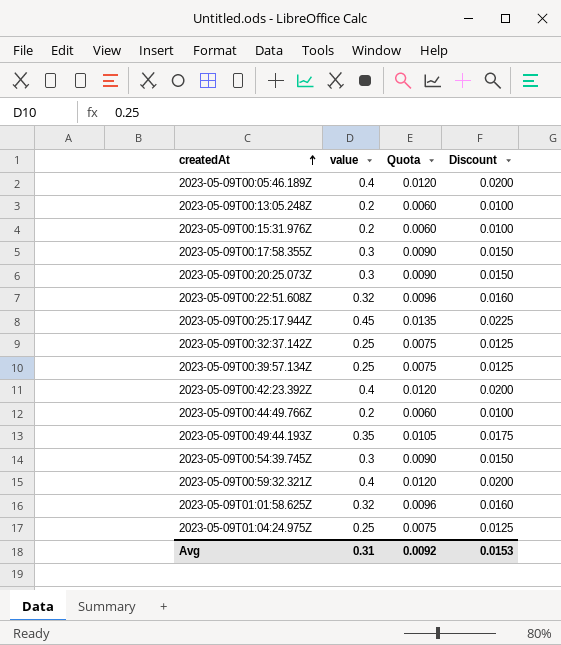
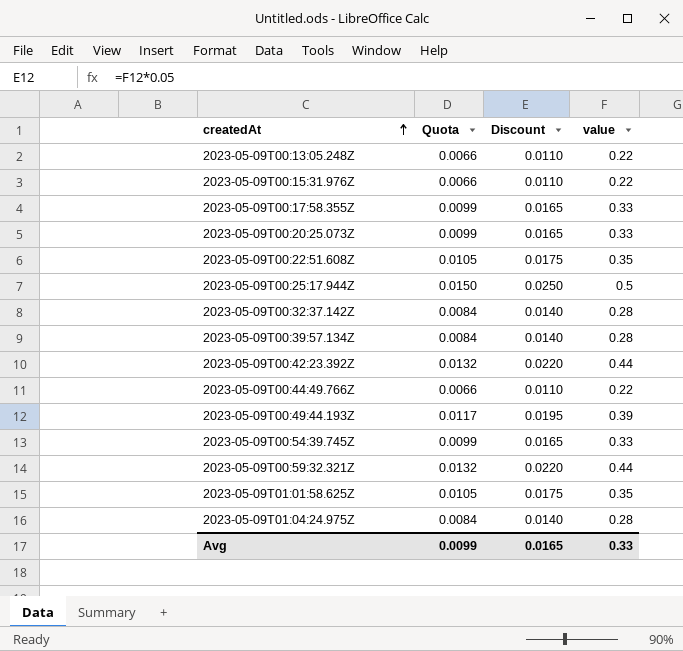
column value | position: 2 -> 4
row 2023-05-09T00:05:46.189Z: 0.4 | 0.0120 | 0.0200 -> none
2023-05-09T00:13:05.248Z | Quota: 0.0060 -> 0.0066
2023-05-09T00:13:05.248Z | Discount: 0.0100 -> 0.0110
2023-05-09T00:13:05.248Z | value: 0.2 -> 0.22
2023-05-09T00:15:31.976Z | Quota: 0.0060 -> 0.0066
2023-05-09T00:15:31.976Z | Discount: 0.0100 -> 0.0110
2023-05-09T00:15:31.976Z | value: 0.2 -> 0.22
2023-05-09T00:17:58.355Z | Quota: 0.0090 -> 0.0099
2023-05-09T00:17:58.355Z | Discount: 0.0150 -> 0.0165
2023-05-09T00:17:58.355Z | value: 0.3 -> 0.33
2023-05-09T00:20:25.073Z | Quota: 0.0090 -> 0.0099
2023-05-09T00:20:25.073Z | Discount: 0.0150 -> 0.0165
2023-05-09T00:20:25.073Z | value: 0.3 -> 0.33
2023-05-09T00:22:51.608Z | Quota: 0.0096 -> 0.0105
2023-05-09T00:22:51.608Z | Discount: 0.0160 -> 0.0175
2023-05-09T00:22:51.608Z | value: 0.32 -> 0.35
2023-05-09T00:25:17.944Z | Quota: 0.0135 -> 0.0150
2023-05-09T00:25:17.944Z | Discount: 0.0225 -> 0.0250
2023-05-09T00:25:17.944Z | value: 0.45 -> 0.5
2023-05-09T00:32:37.142Z | Quota: 0.0075 -> 0.0084
2023-05-09T00:32:37.142Z | Discount: 0.0125 -> 0.0140
2023-05-09T00:32:37.142Z | value: 0.25 -> 0.28
2023-05-09T00:39:57.134Z | Quota: 0.0075 -> 0.0084
2023-05-09T00:39:57.134Z | Discount: 0.0125 -> 0.0140
2023-05-09T00:39:57.134Z | value: 0.25 -> 0.28
2023-05-09T00:42:23.392Z | Quota: 0.0120 -> 0.0132
2023-05-09T00:42:23.392Z | Discount: 0.0200 -> 0.0220
2023-05-09T00:42:23.392Z | value: 0.4 -> 0.44
2023-05-09T00:44:49.766Z | Quota: 0.0060 -> 0.0066
2023-05-09T00:44:49.766Z | Discount: 0.0100 -> 0.0110
2023-05-09T00:44:49.766Z | value: 0.2 -> 0.22
2023-05-09T00:49:44.193Z | Quota: 0.0105 -> 0.0117
2023-05-09T00:49:44.193Z | Discount: 0.0175 -> 0.0195
2023-05-09T00:49:44.193Z | value: 0.35 -> 0.39
2023-05-09T00:54:39.745Z | Quota: 0.0090 -> 0.0099
2023-05-09T00:54:39.745Z | Discount: 0.0150 -> 0.0165
2023-05-09T00:54:39.745Z | value: 0.3 -> 0.33
2023-05-09T00:59:32.321Z | Quota: 0.0120 -> 0.0132
2023-05-09T00:59:32.321Z | Discount: 0.0200 -> 0.0220
2023-05-09T00:59:32.321Z | value: 0.4 -> 0.44
2023-05-09T01:01:58.625Z | Quota: 0.0096 -> 0.0105
2023-05-09T01:01:58.625Z | Discount: 0.0160 -> 0.0175
2023-05-09T01:01:58.625Z | value: 0.32 -> 0.35
2023-05-09T01:04:24.975Z | Quota: 0.0075 -> 0.0084
2023-05-09T01:04:24.975Z | Discount: 0.0125 -> 0.0140
2023-05-09T01:04:24.975Z | value: 0.25 -> 0.28
Avg | Quota: 0.0092 -> 0.0099
Avg | Discount: 0.0153 -> 0.0165
Avg | value: 0.31 -> 0.33

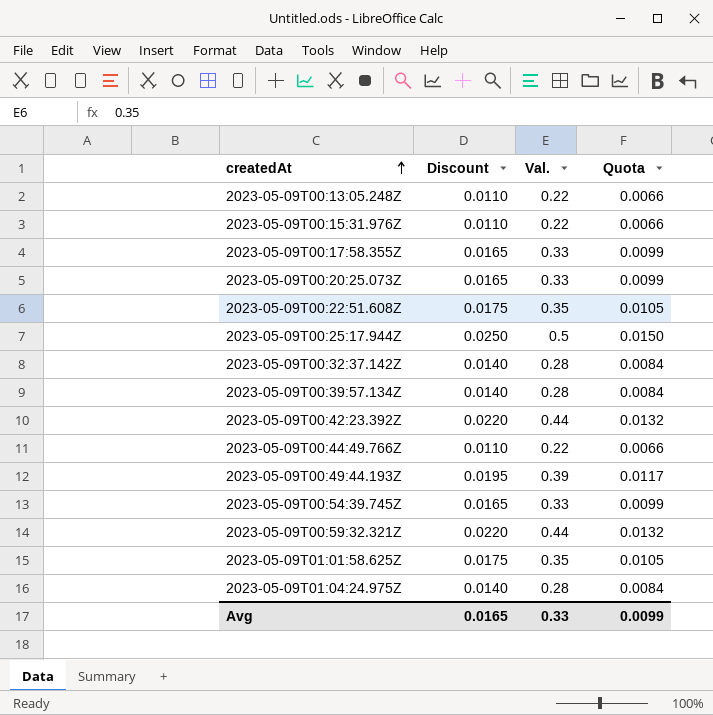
column name: value -> Val.
column Quota | position: 2 -> 4

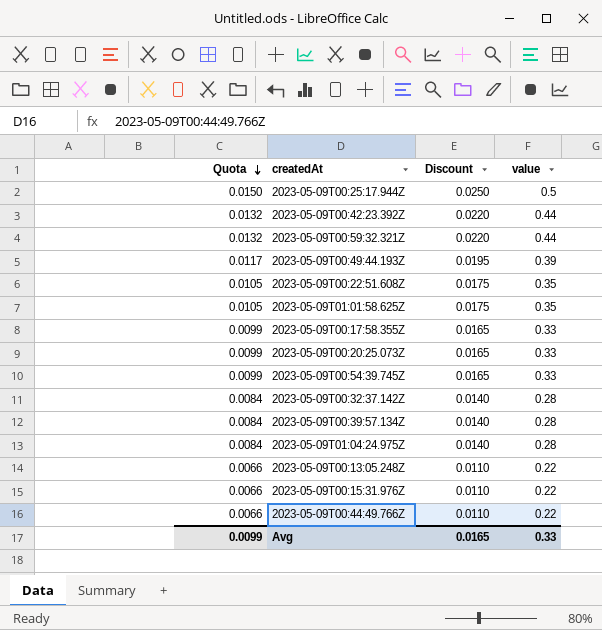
row order: createdAt ascending -> Quota descending
column Quota | position: 4 -> 1
column name: Val. -> value

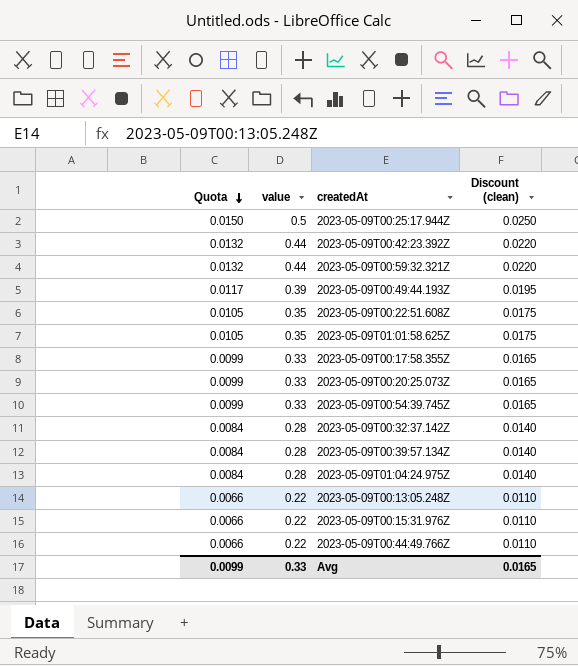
column value | position: 4 -> 2
column name: Discount -> Discount (clean)

